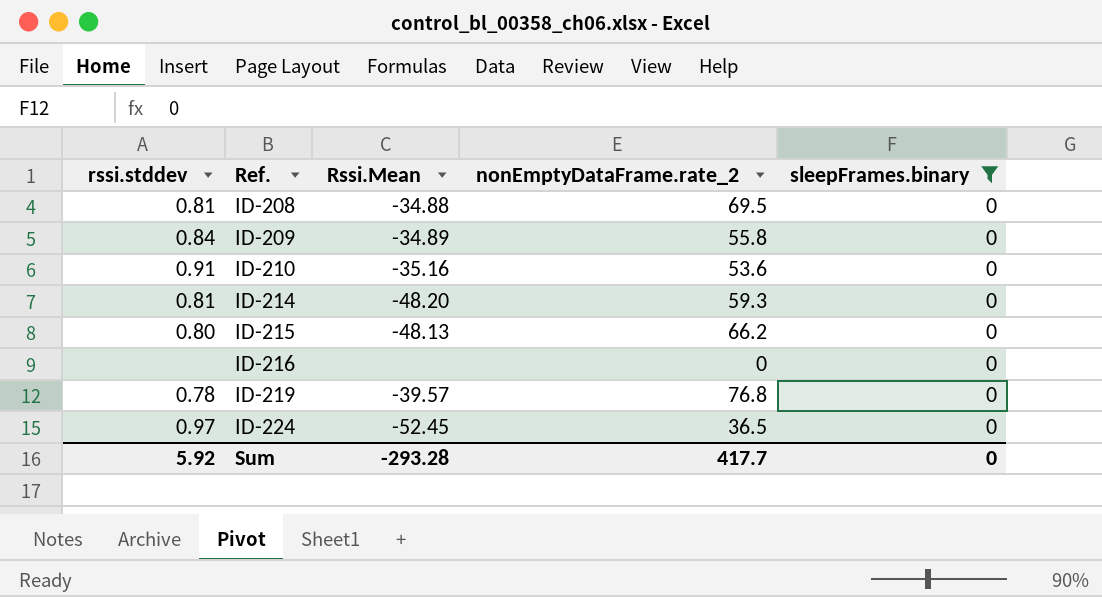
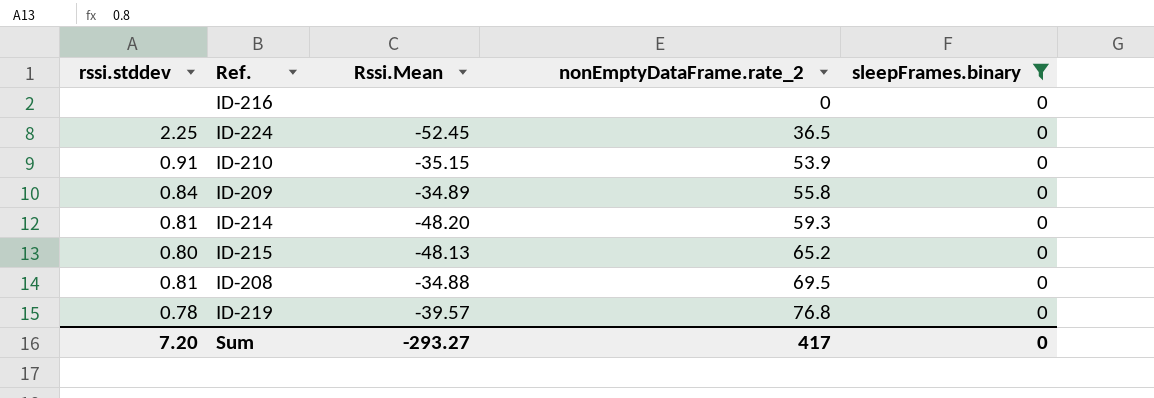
row order: Ref. ascending -> nonEmptyDataFrame.rate_2 ascending
ID-224 | rssi.stddev: 0.97 -> 2.25
ID-210 | Rssi.Mean: -35.16 -> -35.15
ID-210 | nonEmptyDataFrame.rate_2: 53.6 -> 53.9
ID-215 | nonEmptyDataFrame.rate_2: 66.2 -> 65.2
Sum | rssi.stddev: 5.92 -> 7.20
Sum | Rssi.Mean: -293.28 -> -293.27
Sum | nonEmptyDataFrame.rate_2: 417.7 -> 417

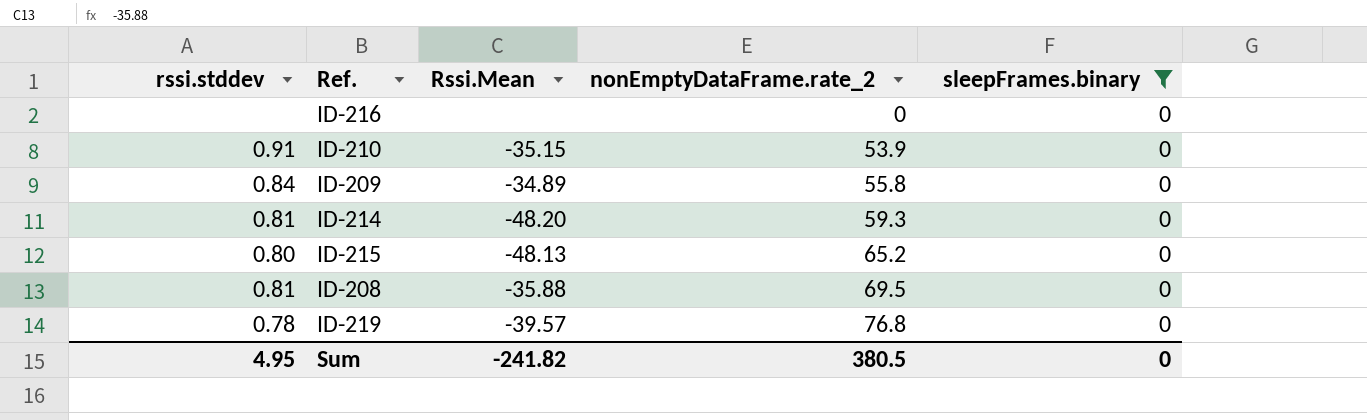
row ID-224: 2.25 | -52.45 | 36.5 | 0 -> none
ID-208 | Rssi.Mean: -34.88 -> -35.88
Sum | rssi.stddev: 7.20 -> 4.95
Sum | Rssi.Mean: -293.27 -> -241.82
Sum | nonEmptyDataFrame.rate_2: 417 -> 380.5

